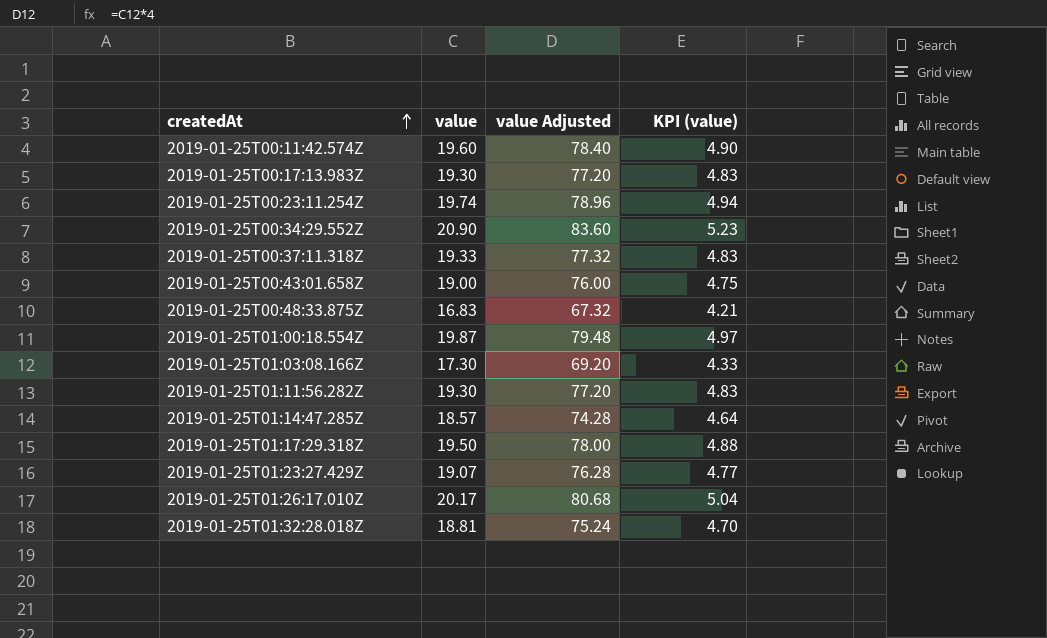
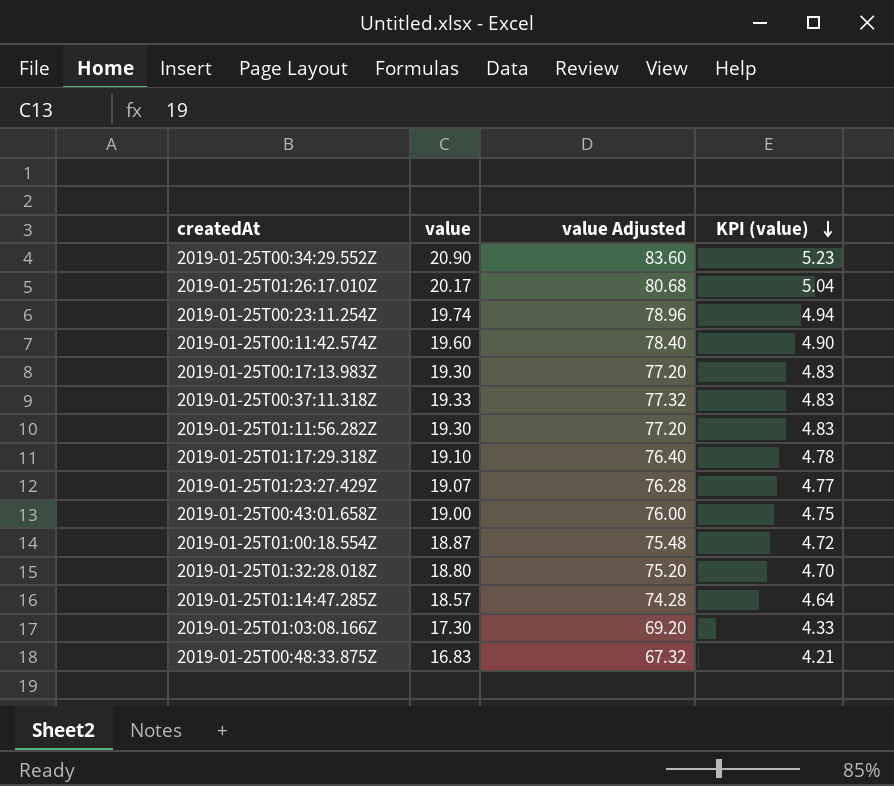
row order: createdAt ascending -> KPI (value) descending
2019-01-25T01:17:29.318Z | value: 19.50 -> 19.10
2019-01-25T01:17:29.318Z | value Adjusted: 78.00 -> 76.40
2019-01-25T01:17:29.318Z | KPI (value): 4.88 -> 4.78
2019-01-25T01:00:18.554Z | value: 19.87 -> 18.87
2019-01-25T01:00:18.554Z | value Adjusted: 79.48 -> 75.48
2019-01-25T01:00:18.554Z | KPI (value): 4.97 -> 4.72
2019-01-25T01:32:28.018Z | value: 18.81 -> 18.80
2019-01-25T01:32:28.018Z | value Adjusted: 75.24 -> 75.20

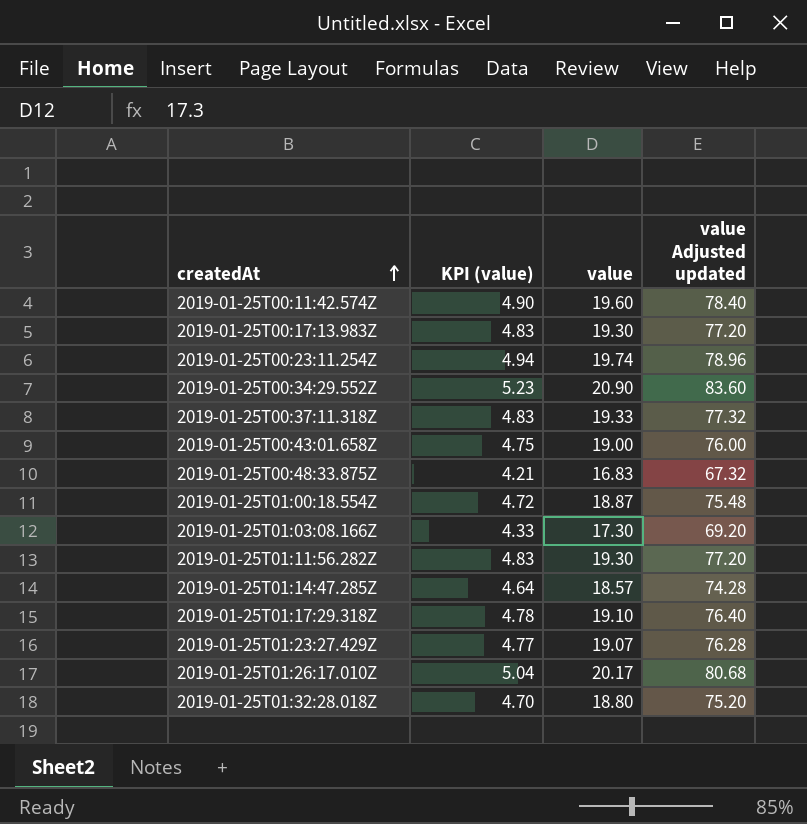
row order: KPI (value) descending -> createdAt ascending
column KPI (value) | position: 4 -> 2
column name: value Adjusted -> value Adjusted updated

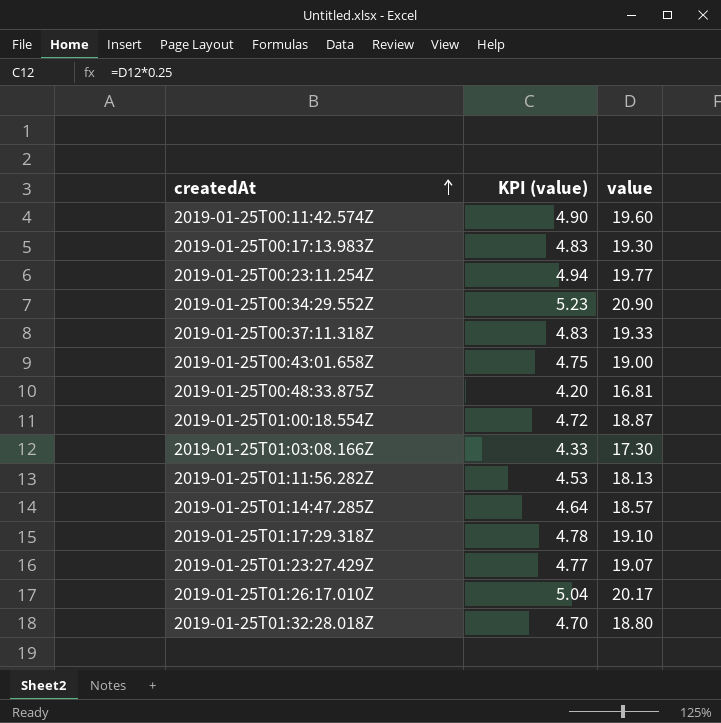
column value Adjusted updated | formula: [value] * 4 -> none
2019-01-25T00:23:11.254Z | value: 19.74 -> 19.77
2019-01-25T00:48:33.875Z | KPI (value): 4.21 -> 4.20
2019-01-25T00:48:33.875Z | value: 16.83 -> 16.81
2019-01-25T01:11:56.282Z | KPI (value): 4.83 -> 4.53
2019-01-25T01:11:56.282Z | value: 19.30 -> 18.13

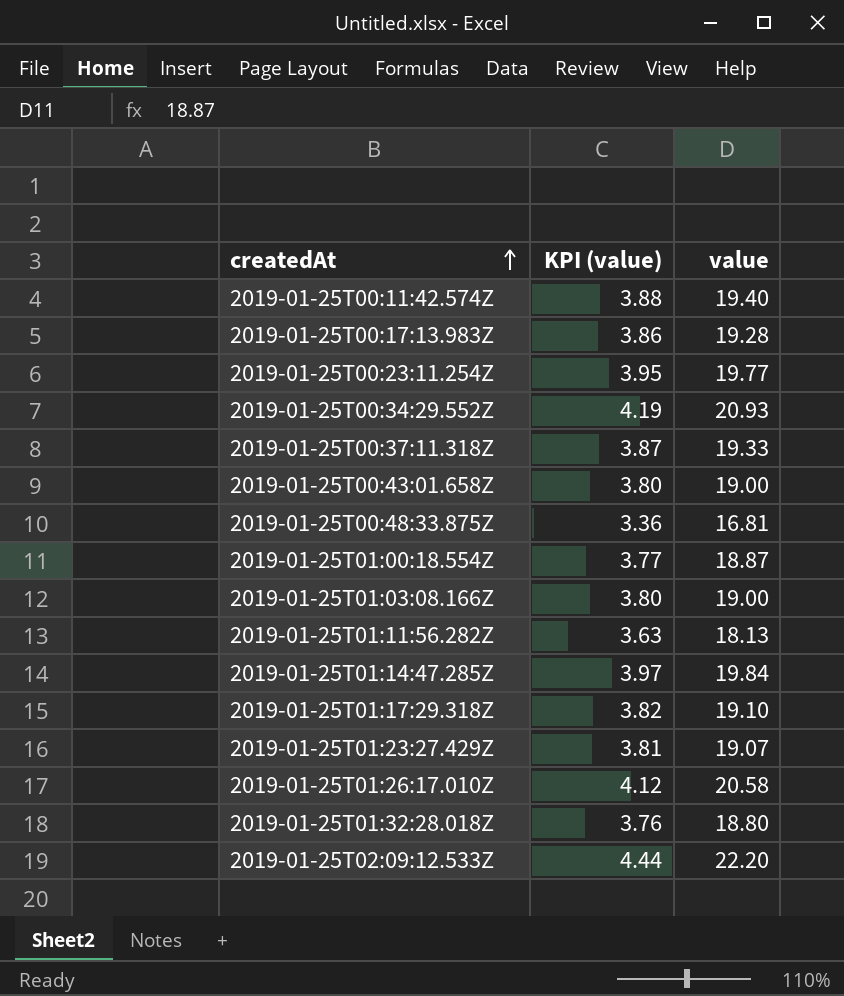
column KPI (value) | formula: [value] * 0.25 -> [value] * 0.2
2019-01-25T00:11:42.574Z | value: 19.60 -> 19.40
2019-01-25T00:17:13.983Z | value: 19.30 -> 19.28
2019-01-25T00:34:29.552Z | value: 20.90 -> 20.93
2019-01-25T01:03:08.166Z | value: 17.30 -> 19.00
2019-01-25T01:14:47.285Z | value: 18.57 -> 19.84
2019-01-25T01:26:17.010Z | value: 20.17 -> 20.58
row 2019-01-25T02:09:12.533Z: none -> 4.44 | 22.20

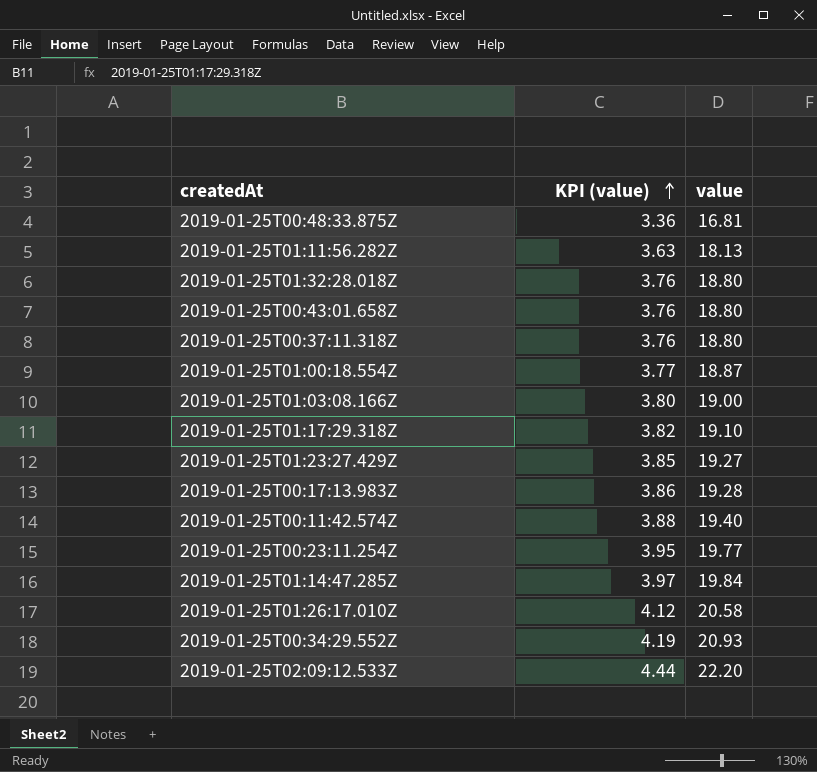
row order: createdAt ascending -> KPI (value) ascending
2019-01-25T00:43:01.658Z | KPI (value): 3.80 -> 3.76
2019-01-25T00:43:01.658Z | value: 19.00 -> 18.80
2019-01-25T00:37:11.318Z | KPI (value): 3.87 -> 3.76
2019-01-25T00:37:11.318Z | value: 19.33 -> 18.80
2019-01-25T01:23:27.429Z | KPI (value): 3.81 -> 3.85
2019-01-25T01:23:27.429Z | value: 19.07 -> 19.27

